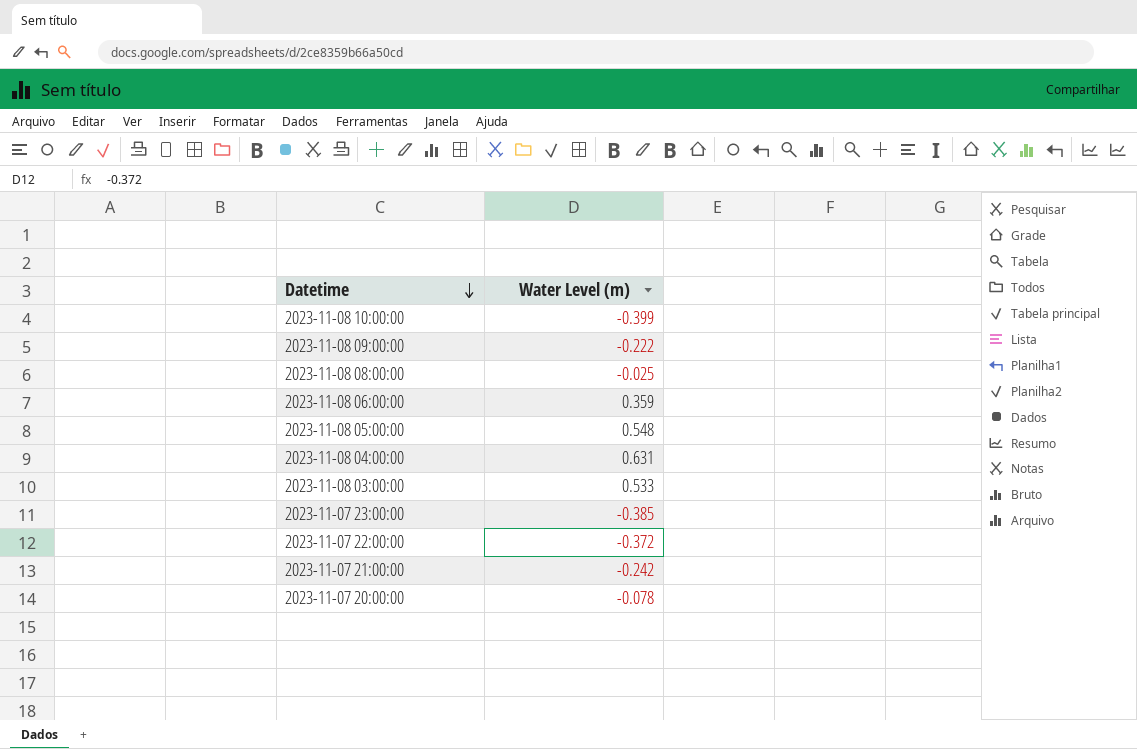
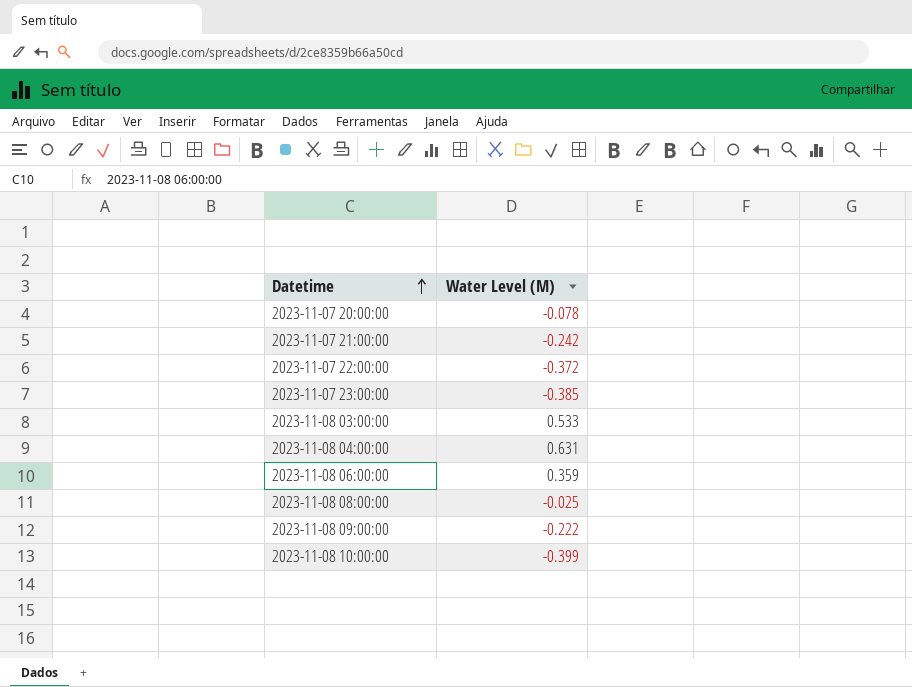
row order: Datetime descending -> Datetime ascending
column name: Water Level (m) -> Water Level (M)
row 2023-11-08 05:00:00: 0.548 -> none

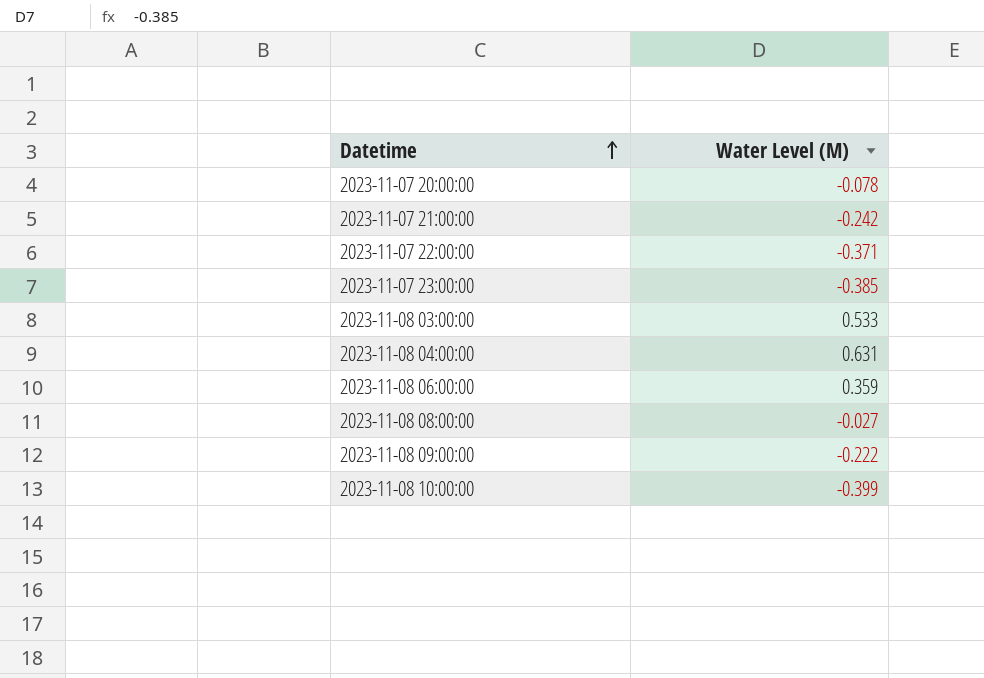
2023-11-07 22:00:00 | Water Level (M): -0.372 -> -0.371
2023-11-08 08:00:00 | Water Level (M): -0.025 -> -0.027

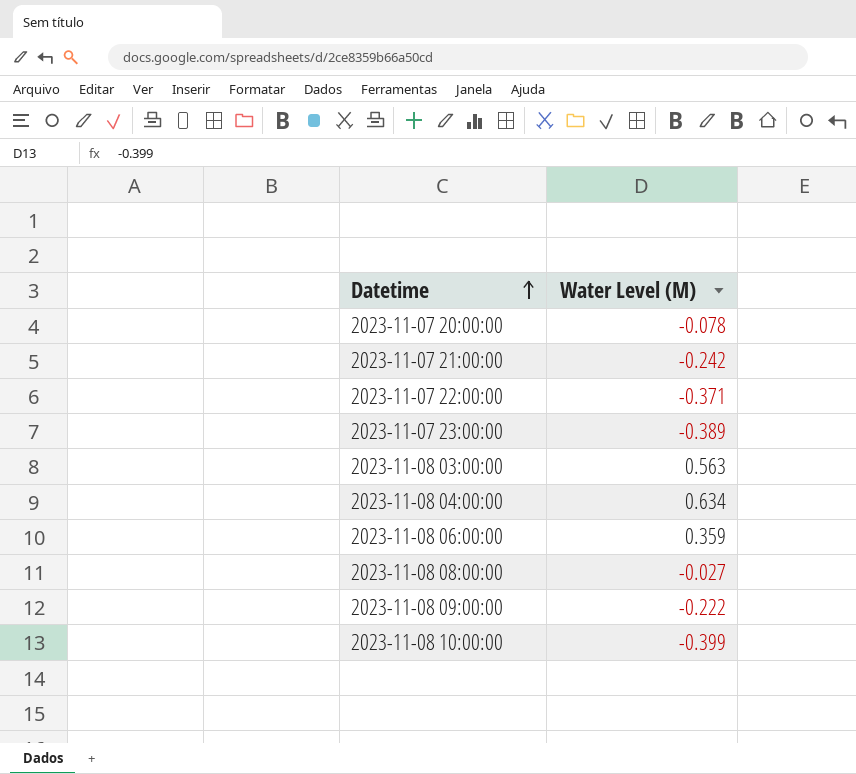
2023-11-07 23:00:00 | Water Level (M): -0.385 -> -0.389
2023-11-08 03:00:00 | Water Level (M): 0.533 -> 0.563
2023-11-08 04:00:00 | Water Level (M): 0.631 -> 0.634

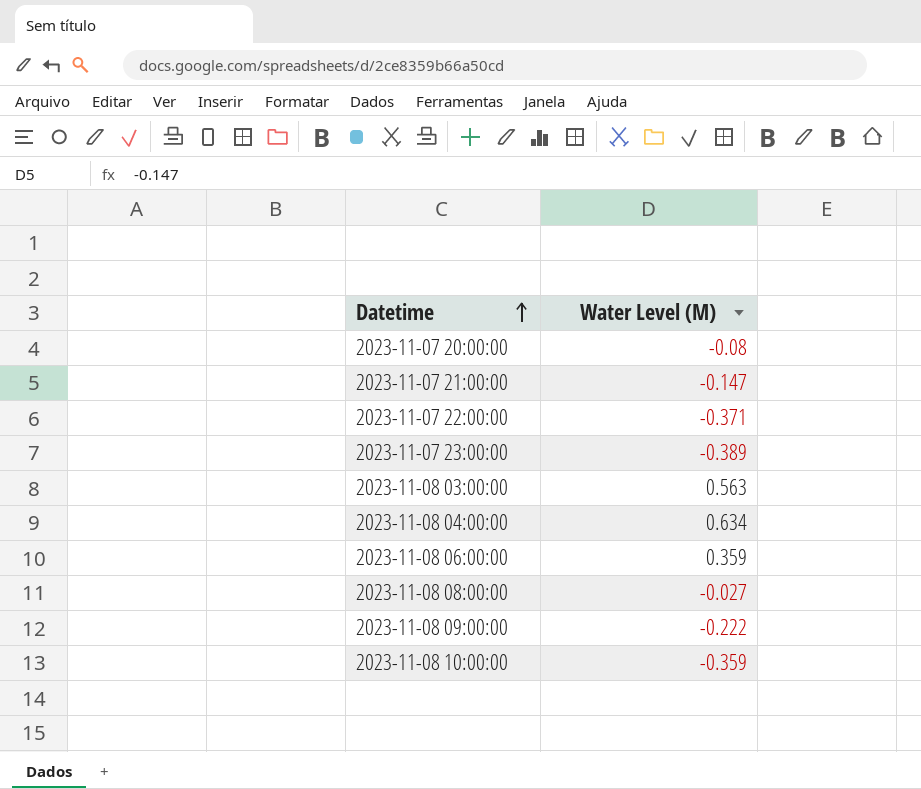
2023-11-07 20:00:00 | Water Level (M): -0.078 -> -0.08
2023-11-07 21:00:00 | Water Level (M): -0.242 -> -0.147
2023-11-08 10:00:00 | Water Level (M): -0.399 -> -0.359

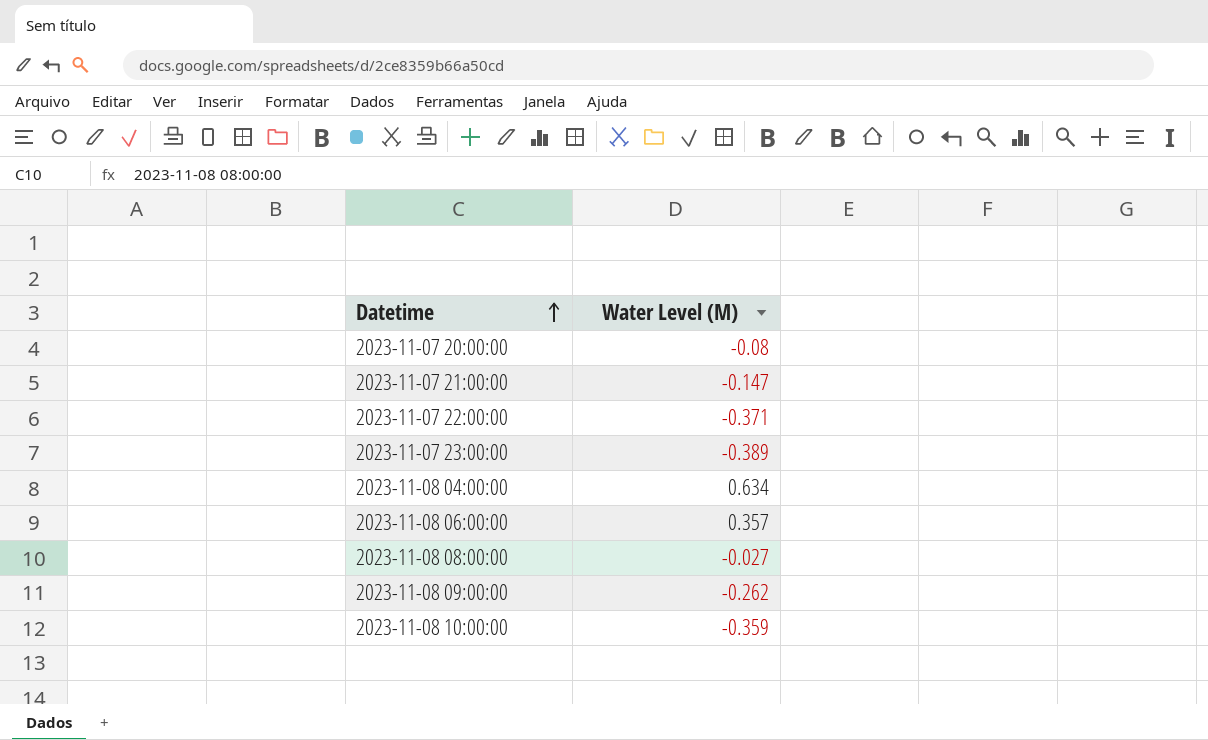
row 2023-11-08 03:00:00: 0.563 -> none
2023-11-08 06:00:00 | Water Level (M): 0.359 -> 0.357
2023-11-08 09:00:00 | Water Level (M): -0.222 -> -0.262

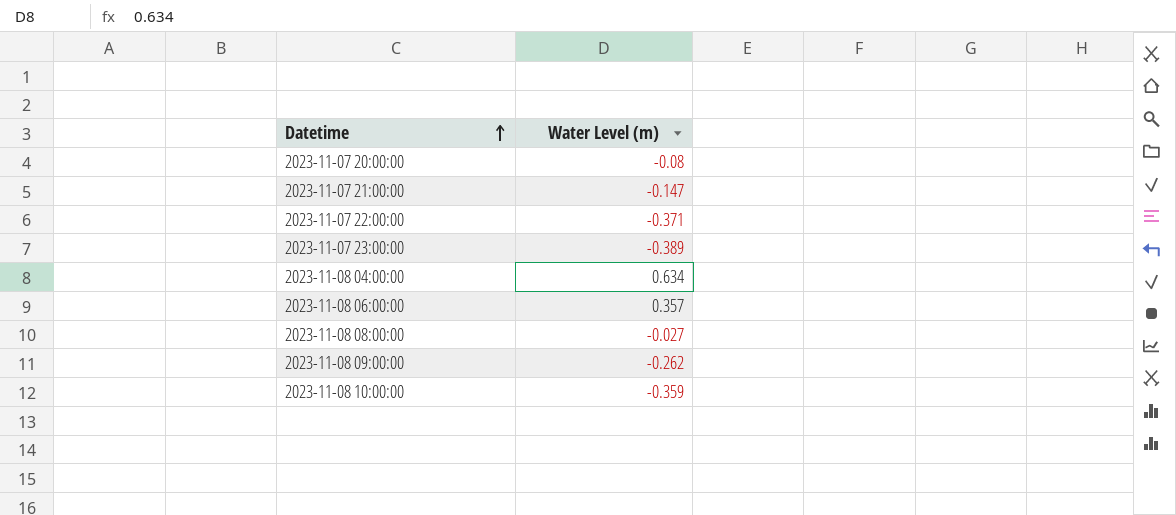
column name: Water Level (M) -> Water Level (m)

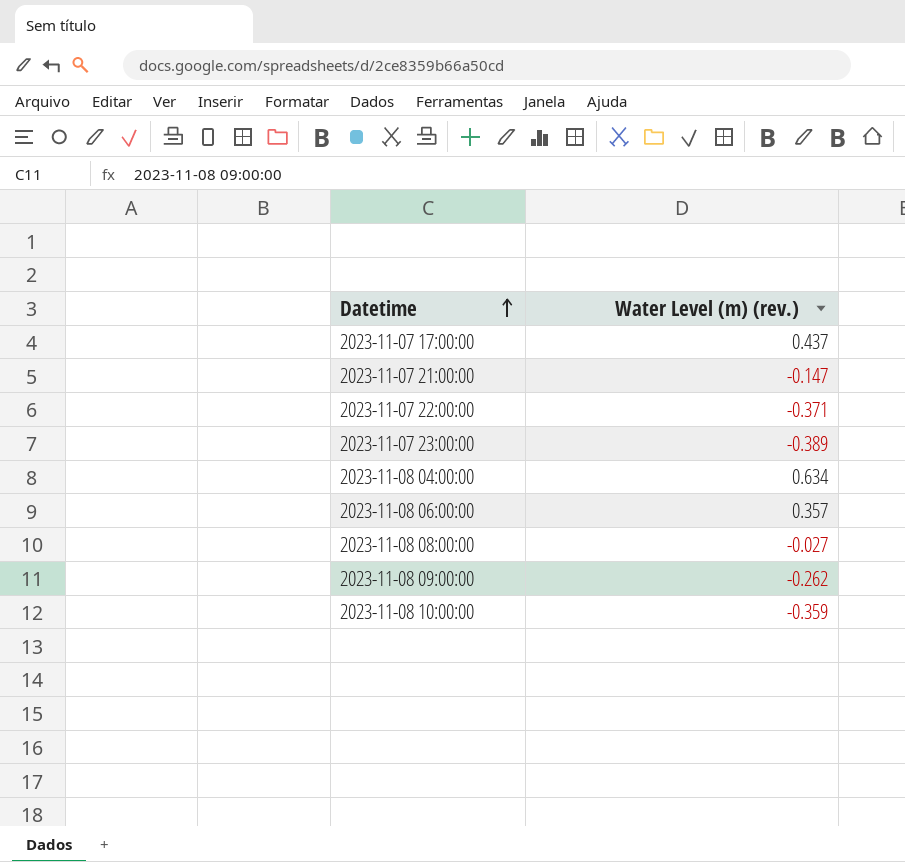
column name: Water Level (m) -> Water Level (m) (rev.)
row 2023-11-07 20:00:00: -0.08 -> none
row 2023-11-07 17:00:00: none -> 0.437

